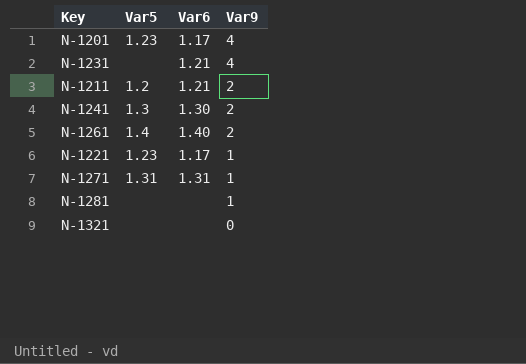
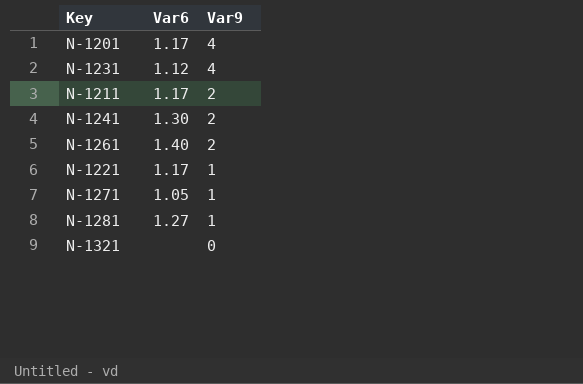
column Var5 | position: 2 -> none
N-1231 | Var6: 1.21 -> 1.12
N-1211 | Var6: 1.21 -> 1.17
N-1271 | Var6: 1.31 -> 1.05
N-1281 | Var6: none -> 1.27

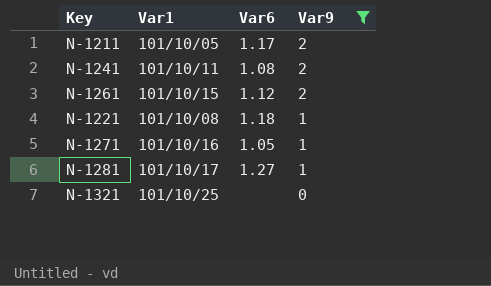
filter: none -> Var9 != 4
column Var1 | position: none -> 2
N-1241 | Var6: 1.30 -> 1.08
N-1261 | Var6: 1.40 -> 1.12
N-1221 | Var6: 1.17 -> 1.18

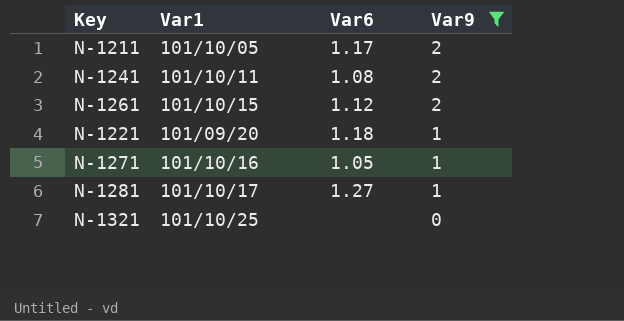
N-1221 | Var1: 101/10/08 -> 101/09/20

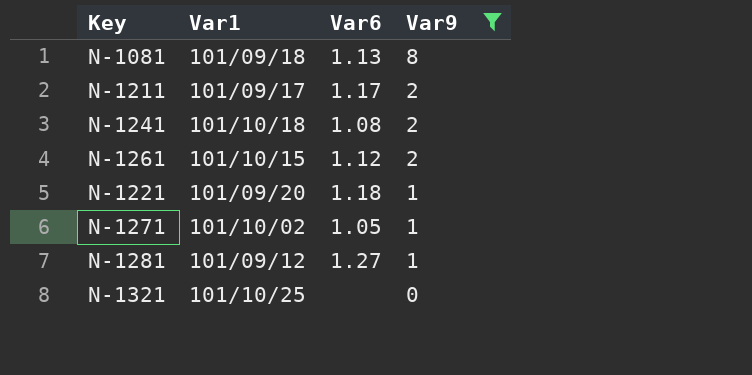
row N-1081: none -> 101/09/18 | 1.13 | 8
N-1211 | Var1: 101/10/05 -> 101/09/17
N-1241 | Var1: 101/10/11 -> 101/10/18
N-1271 | Var1: 101/10/16 -> 101/10/02
N-1281 | Var1: 101/10/17 -> 101/09/12

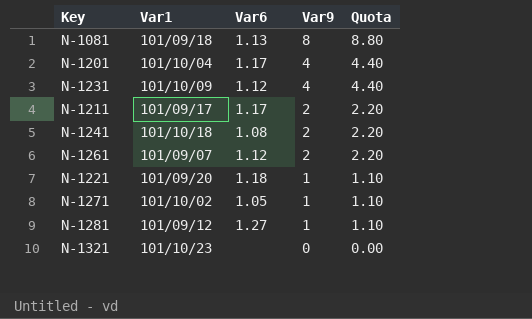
filter: Var9 != 4 -> none
column Quota | formula: none -> [Var9] * 1.1
N-1261 | Var1: 101/10/15 -> 101/09/07
N-1321 | Var1: 101/10/25 -> 101/10/23

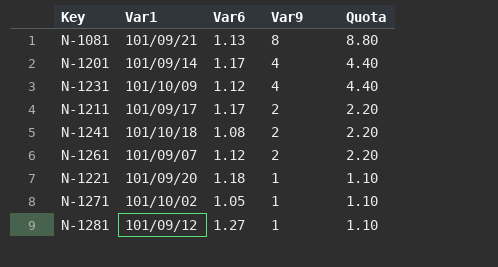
row N-1321: 101/10/23 | none | 0 | 0.00 -> none
N-1081 | Var1: 101/09/18 -> 101/09/21
N-1201 | Var1: 101/10/04 -> 101/09/14

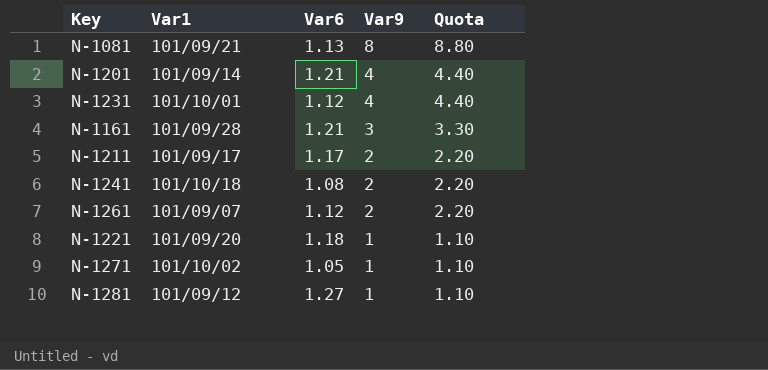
N-1201 | Var6: 1.17 -> 1.21
N-1231 | Var1: 101/10/09 -> 101/10/01
row N-1161: none -> 101/09/28 | 1.21 | 3 | 3.30

